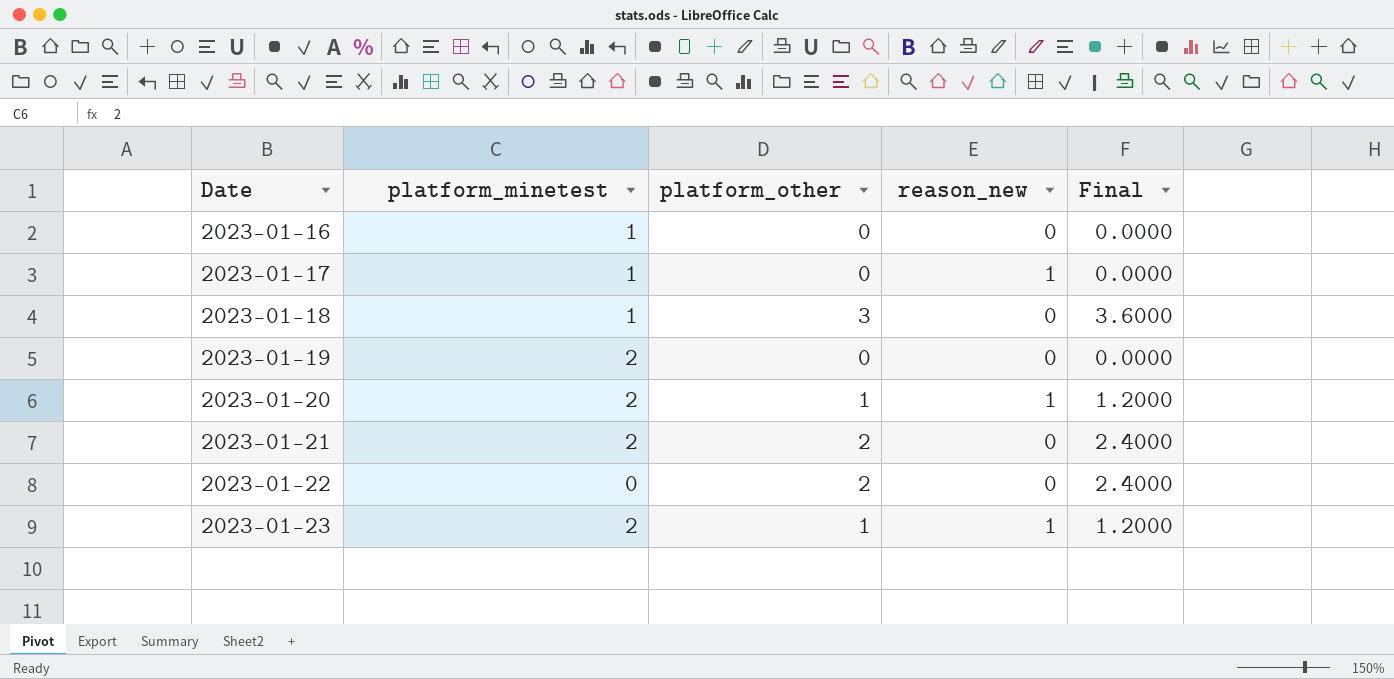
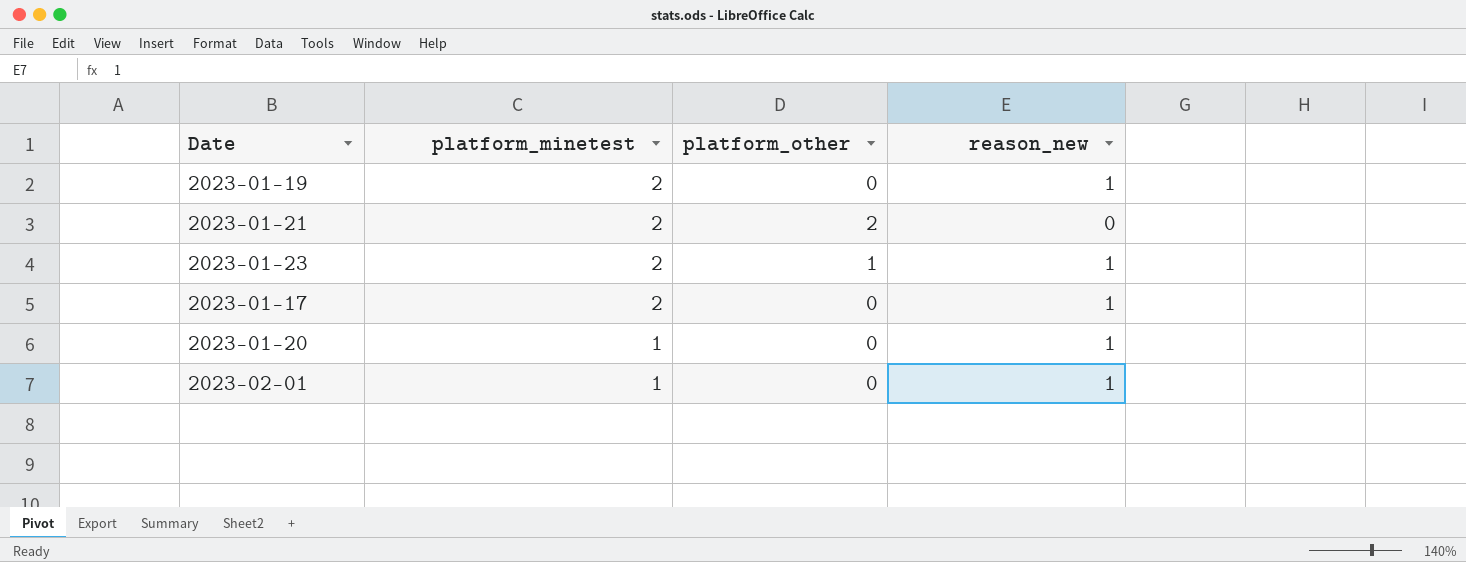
row order: Date ascending -> platform_minetest descending
column Final | formula: [platform_other] * 1.2 -> none
row 2023-01-16: 1 | 0 | 0 | 0.0000 -> none
row 2023-01-18: 1 | 3 | 0 | 3.6000 -> none
row 2023-01-22: 0 | 2 | 0 | 2.4000 -> none
2023-01-19 | reason_new: 0 -> 1
2023-01-17 | platform_minetest: 1 -> 2
2023-01-20 | platform_minetest: 2 -> 1
2023-01-20 | platform_other: 1 -> 0
row 2023-02-01: none -> 1 | 0 | 1

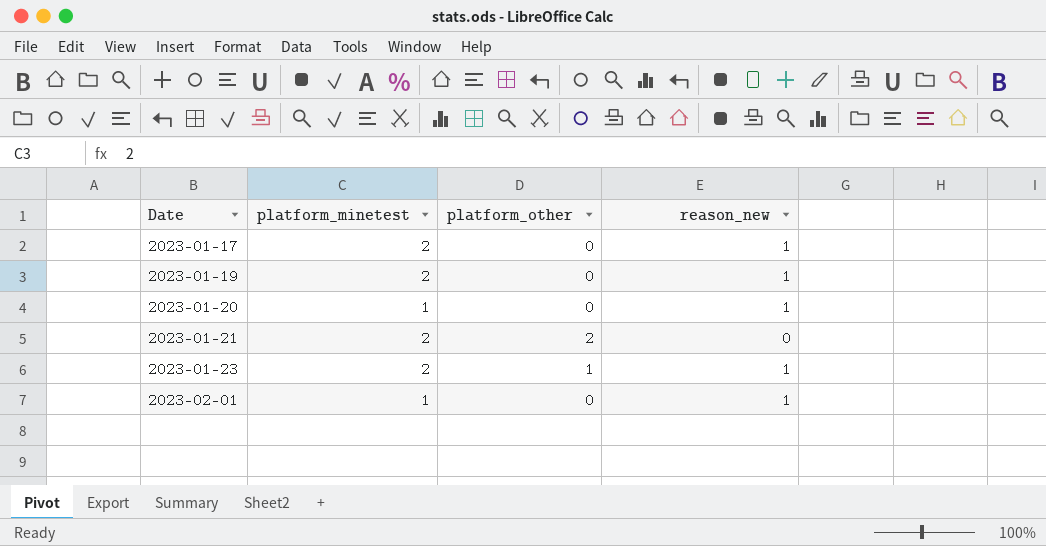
row order: platform_minetest descending -> Date ascending

